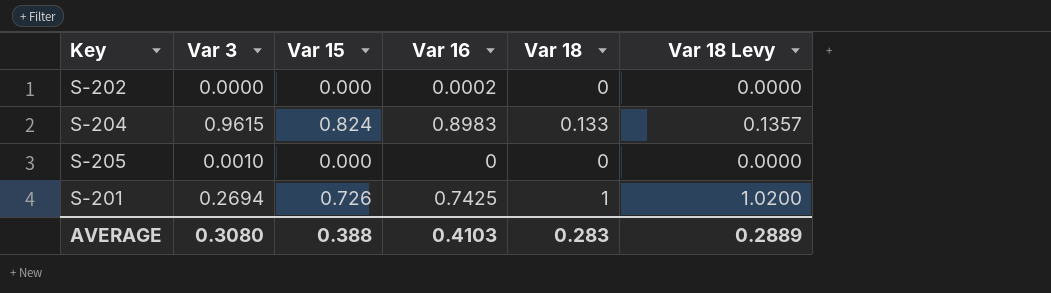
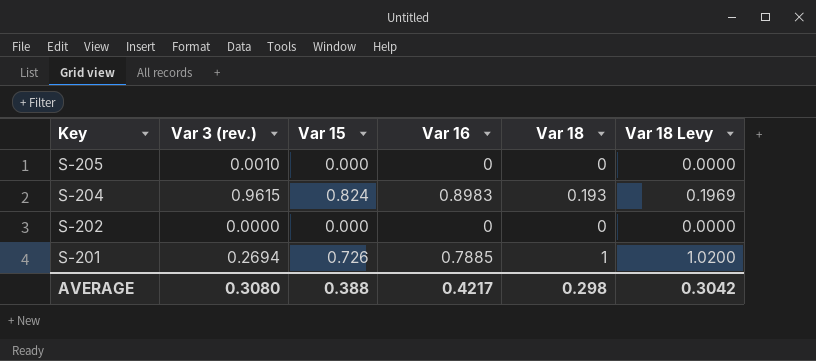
row order: none -> Key descending
column name: Var 3 -> Var 3 (rev.)
S-204 | Var 18: 0.133 -> 0.193
S-204 | Var 18 Levy: 0.1357 -> 0.1969
S-202 | Var 16: 0.0002 -> 0
S-201 | Var 16: 0.7425 -> 0.7885
AVERAGE | Var 16: 0.4103 -> 0.4217
AVERAGE | Var 18: 0.283 -> 0.298
AVERAGE | Var 18 Levy: 0.2889 -> 0.3042

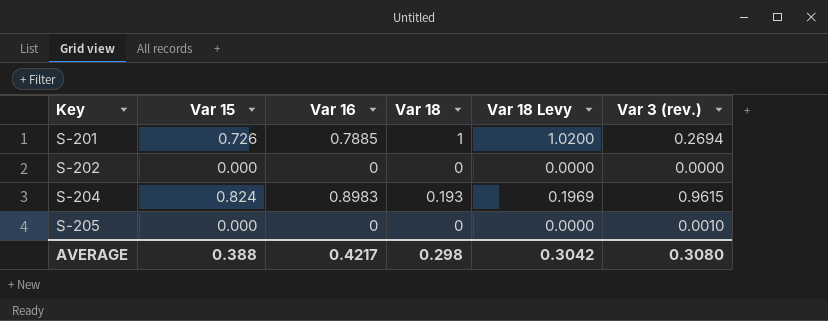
row order: Key descending -> Key ascending
column Var 3 (rev.) | position: 2 -> 6

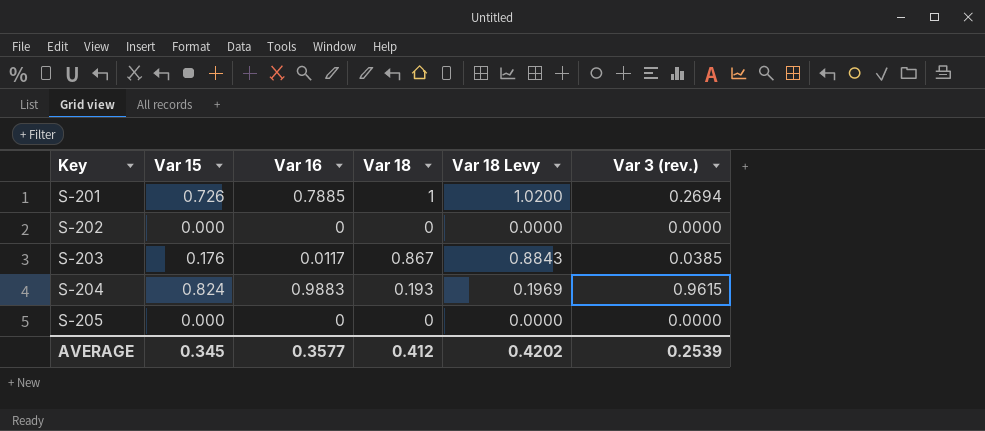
row S-203: none -> 0.176 | 0.0117 | 0.867 | 0.8843 | 0.0385
S-204 | Var 16: 0.8983 -> 0.9883
S-205 | Var 3 (rev.): 0.0010 -> 0.0000
AVERAGE | Var 15: 0.388 -> 0.345
AVERAGE | Var 16: 0.4217 -> 0.3577
AVERAGE | Var 18: 0.298 -> 0.412
AVERAGE | Var 18 Levy: 0.3042 -> 0.4202
AVERAGE | Var 3 (rev.): 0.3080 -> 0.2539

